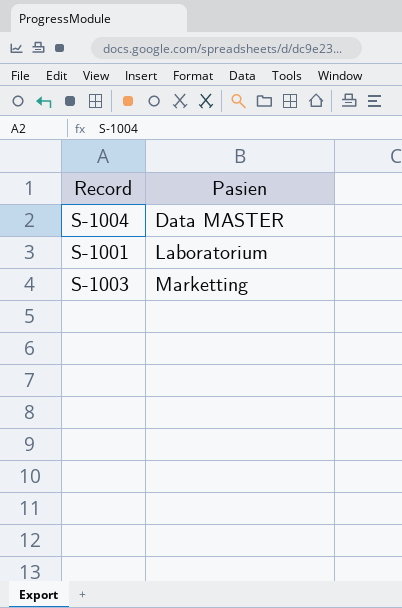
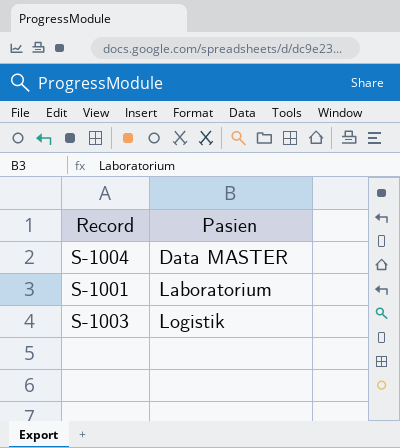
S-1003 | Pasien: Marketting -> Logistik

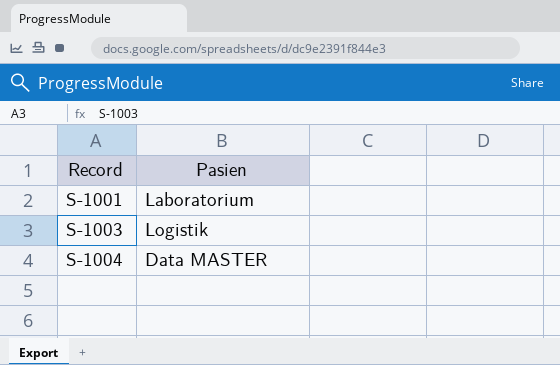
row order: Pasien ascending -> Record ascending

